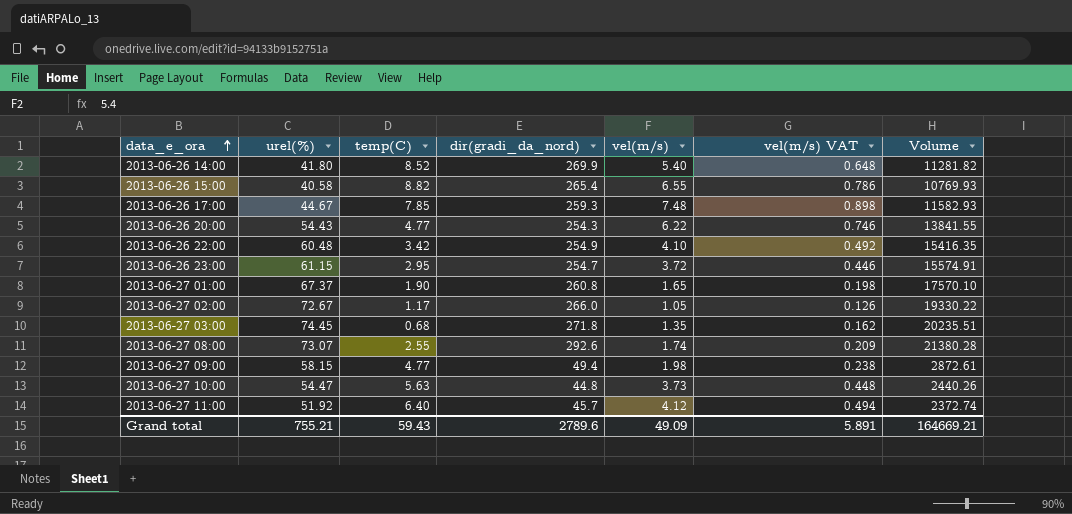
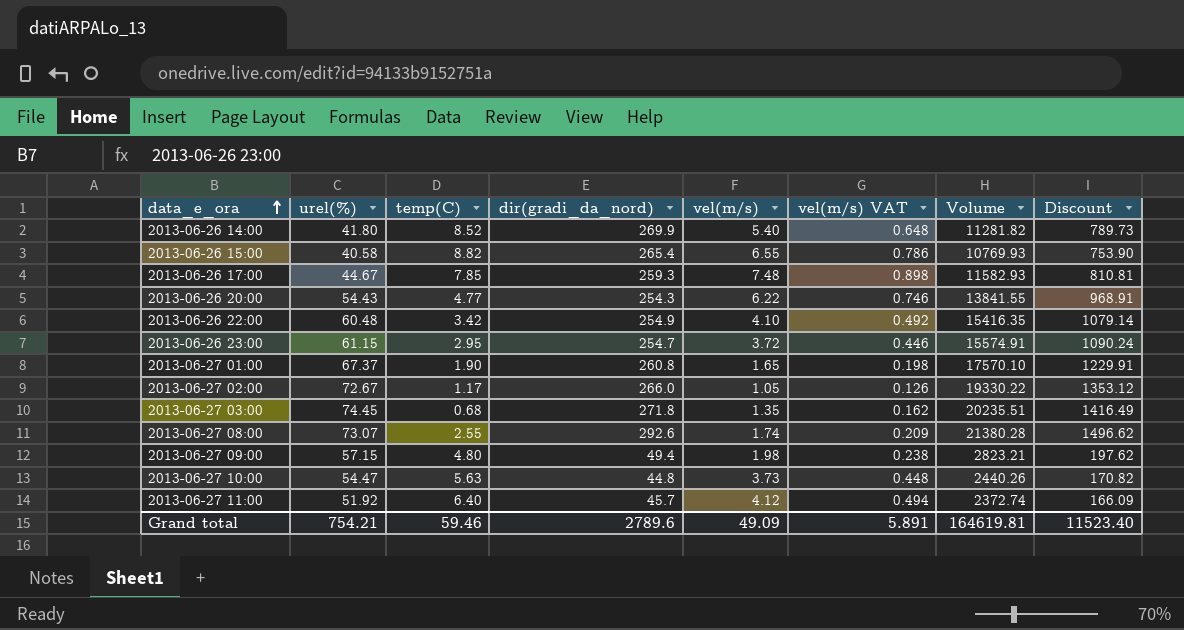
column Discount | formula: none -> [Volume] * 0.07
2013-06-27 09:00 | urel(%): 58.15 -> 57.15
2013-06-27 09:00 | temp(C): 4.77 -> 4.80
2013-06-27 09:00 | Volume: 2872.61 -> 2823.21
Grand total | urel(%): 755.21 -> 754.21
Grand total | temp(C): 59.43 -> 59.46
Grand total | Volume: 164669.21 -> 164619.81

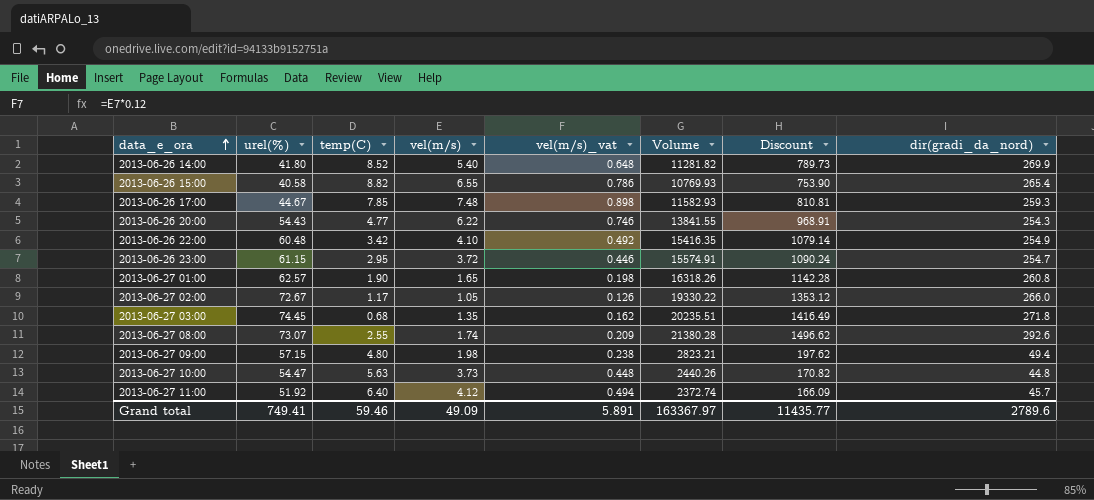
column name: vel(m/s) VAT -> vel(m/s)_vat
column dir(gradi_da_nord) | position: 4 -> 8
2013-06-27 01:00 | urel(%): 67.37 -> 62.57
2013-06-27 01:00 | Volume: 17570.10 -> 16318.26
2013-06-27 01:00 | Discount: 1229.91 -> 1142.28
Grand total | urel(%): 754.21 -> 749.41
Grand total | Volume: 164619.81 -> 163367.97
Grand total | Discount: 11523.40 -> 11435.77

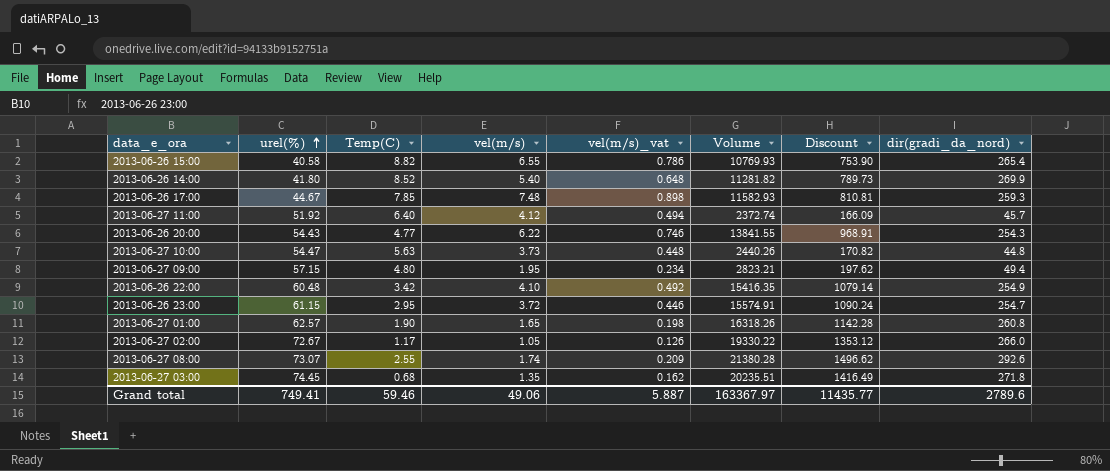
row order: data_e_ora ascending -> urel(%) ascending
column name: temp(C) -> Temp(C)
2013-06-27 09:00 | vel(m/s): 1.98 -> 1.95
2013-06-27 09:00 | vel(m/s)_vat: 0.238 -> 0.234
Grand total | vel(m/s): 49.09 -> 49.06
Grand total | vel(m/s)_vat: 5.891 -> 5.887

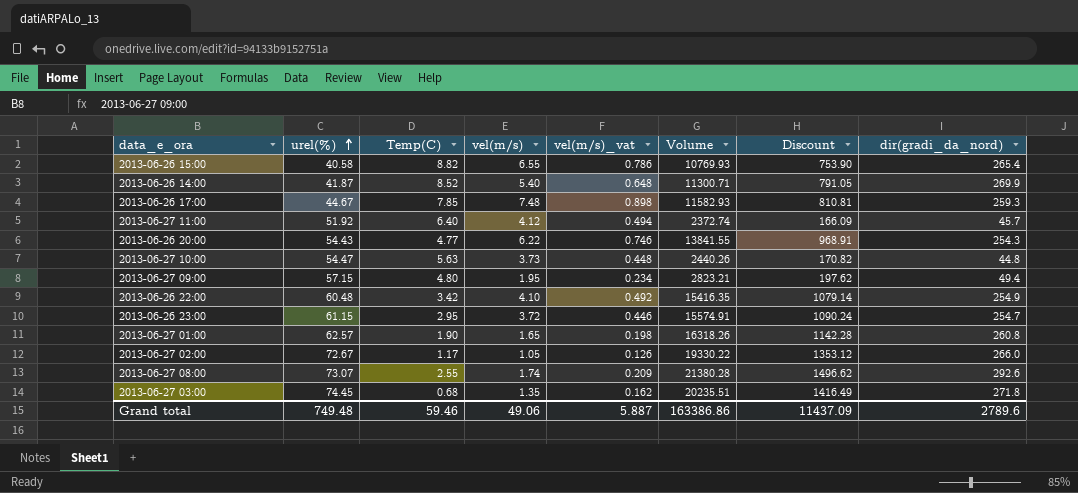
2013-06-26 14:00 | urel(%): 41.80 -> 41.87
2013-06-26 14:00 | Volume: 11281.82 -> 11300.71
2013-06-26 14:00 | Discount: 789.73 -> 791.05
Grand total | urel(%): 749.41 -> 749.48
Grand total | Volume: 163367.97 -> 163386.86
Grand total | Discount: 11435.77 -> 11437.09

